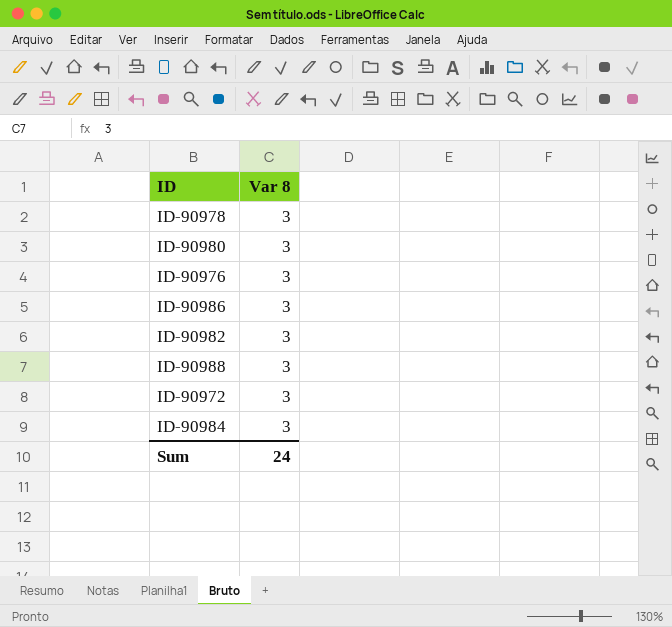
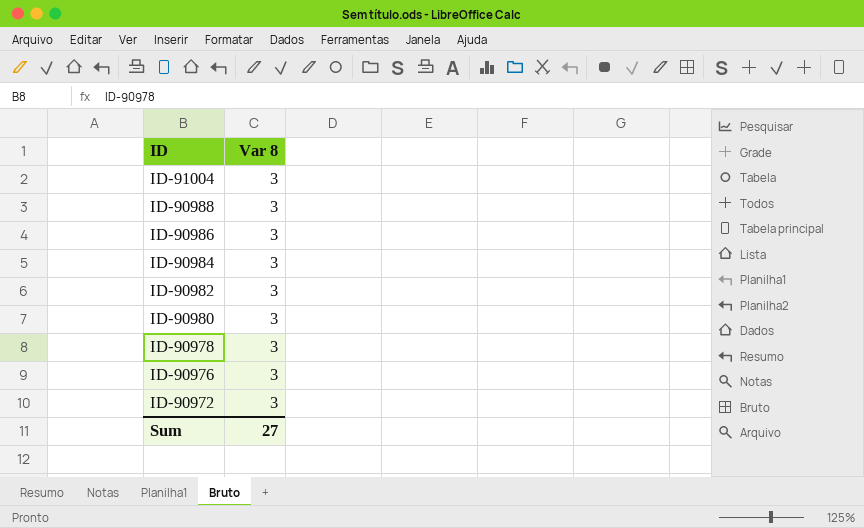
row order: none -> ID descending
row ID-91004: none -> 3
Sum | Var 8: 24 -> 27

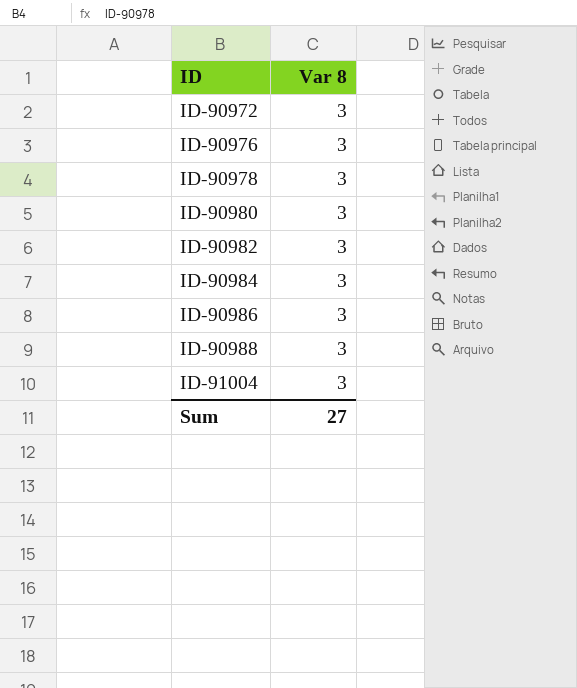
row order: ID descending -> ID ascending

